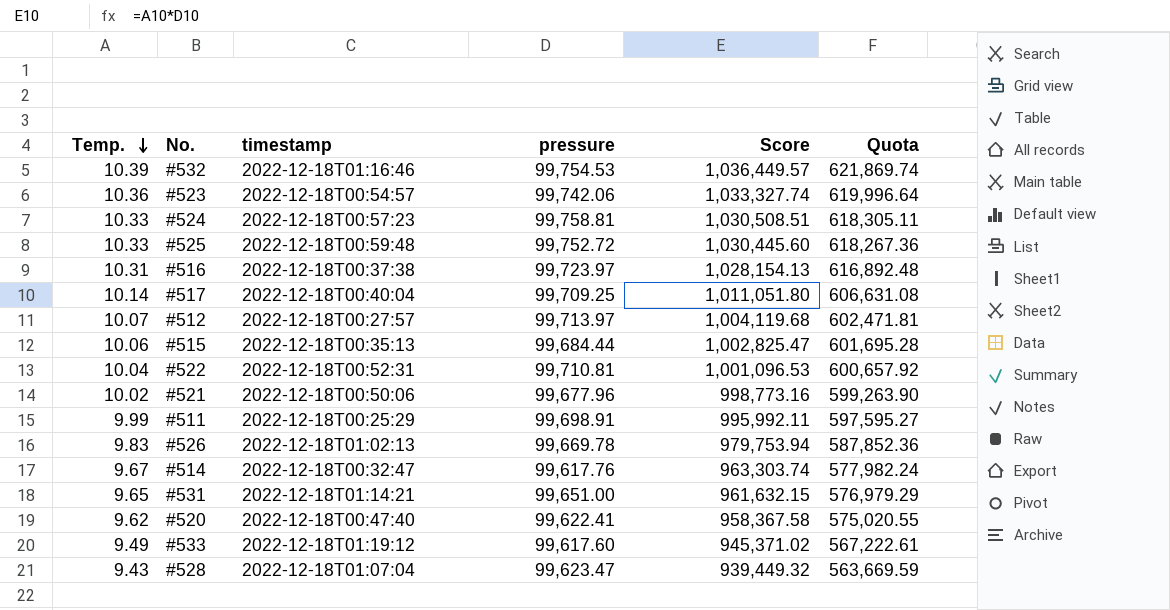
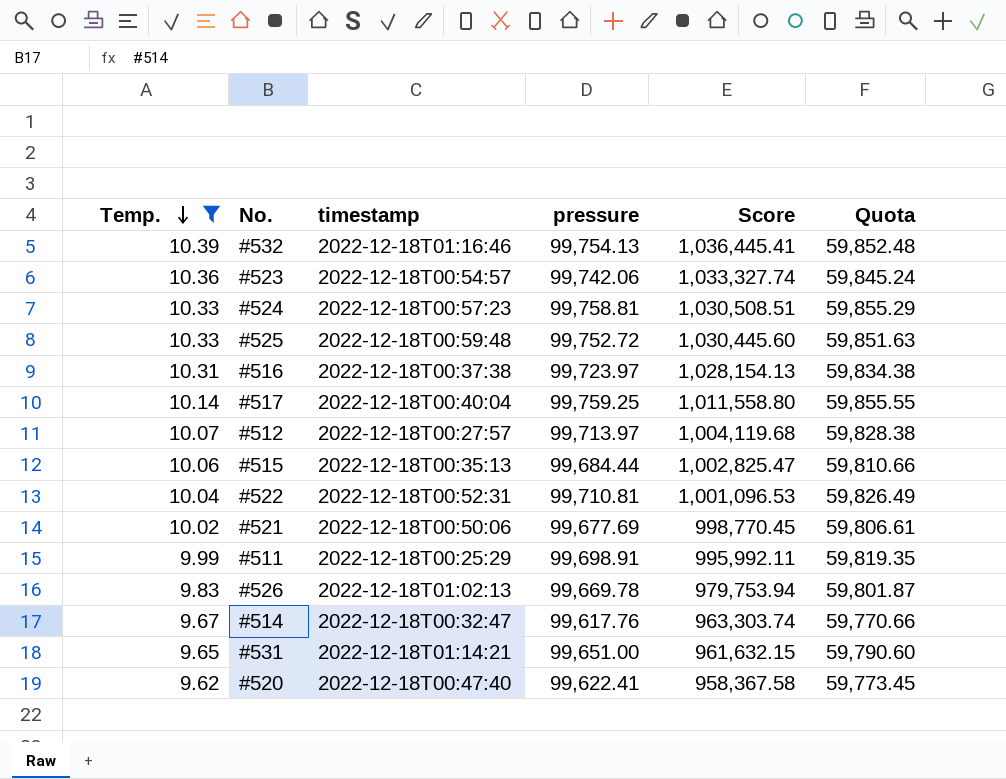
filter: none -> Temp. >= 9.62
column Quota | formula: [Score] * 0.6 -> [pressure] * 0.6
#532 | pressure: 99,754.53 -> 99,754.13
#532 | Score: 1,036,449.57 -> 1,036,445.41
#517 | pressure: 99,709.25 -> 99,759.25
#517 | Score: 1,011,051.80 -> 1,011,558.80
#521 | pressure: 99,677.96 -> 99,677.69
#521 | Score: 998,773.16 -> 998,770.45

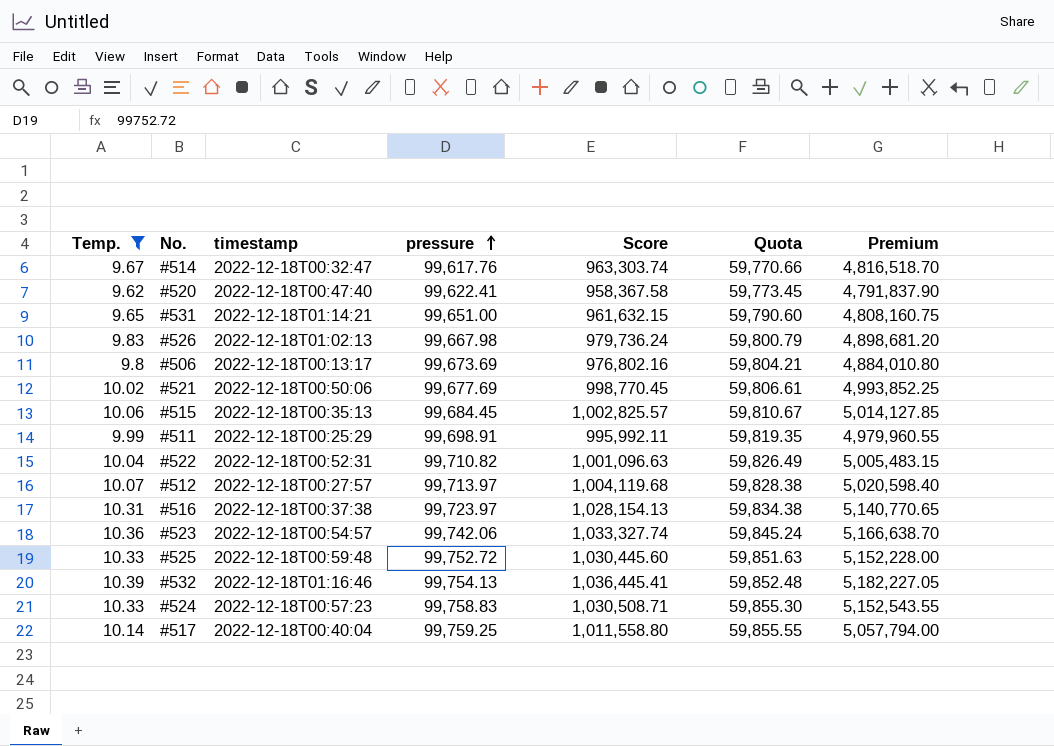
row order: Temp. descending -> pressure ascending
column Premium | formula: none -> [Score] * 5
#526 | pressure: 99,669.78 -> 99,667.98
#526 | Score: 979,753.94 -> 979,736.24
#526 | Quota: 59,801.87 -> 59,800.79
row #506: none -> 9.8 | 2022-12-18T00:13:17 | 99,673.69 | 976,802.16 | 59,804.21 | 4,884,010.80
#515 | pressure: 99,684.44 -> 99,684.45
#515 | Score: 1,002,825.47 -> 1,002,825.57
#515 | Quota: 59,810.66 -> 59,810.67
#522 | pressure: 99,710.81 -> 99,710.82
#522 | Score: 1,001,096.53 -> 1,001,096.63
#524 | pressure: 99,758.81 -> 99,758.83
#524 | Score: 1,030,508.51 -> 1,030,508.71
#524 | Quota: 59,855.29 -> 59,855.30

